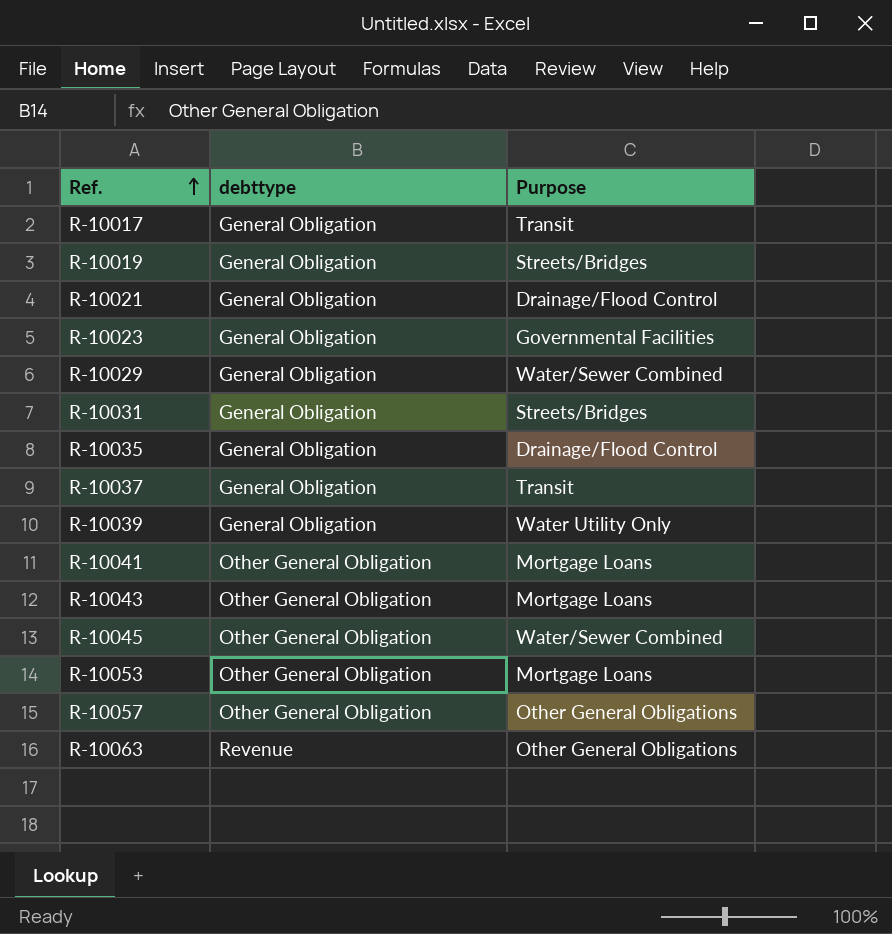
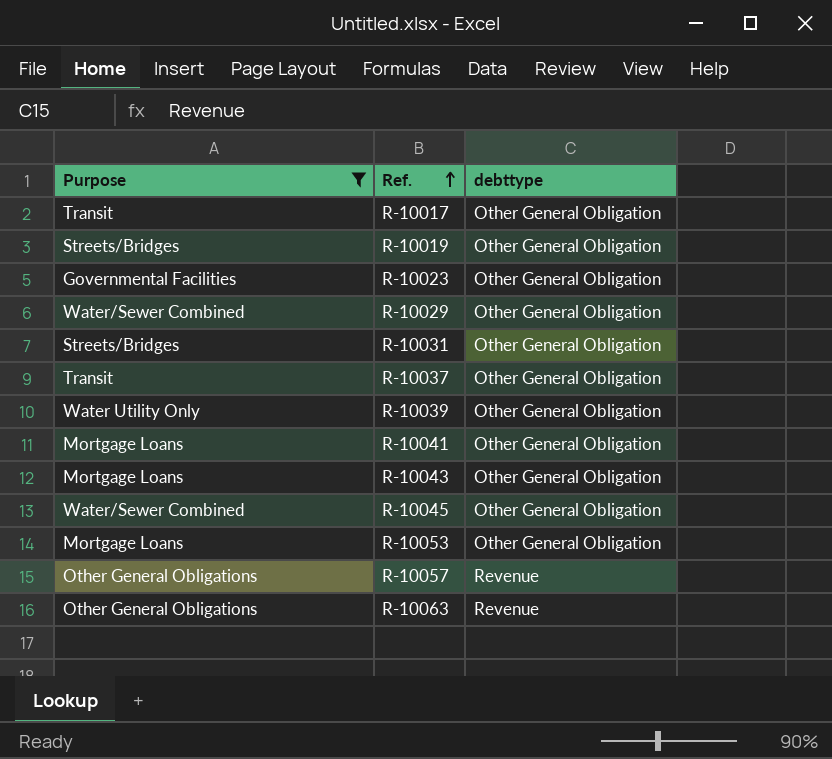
filter: none -> Purpose != Drainage/Flood Control
column Purpose | position: 3 -> 1
R-10017 | debttype: General Obligation -> Other General Obligation
R-10019 | debttype: General Obligation -> Other General Obligation
R-10023 | debttype: General Obligation -> Other General Obligation
R-10029 | debttype: General Obligation -> Other General Obligation
R-10031 | debttype: General Obligation -> Other General Obligation
R-10037 | debttype: General Obligation -> Other General Obligation
R-10039 | debttype: General Obligation -> Other General Obligation
R-10057 | debttype: Other General Obligation -> Revenue

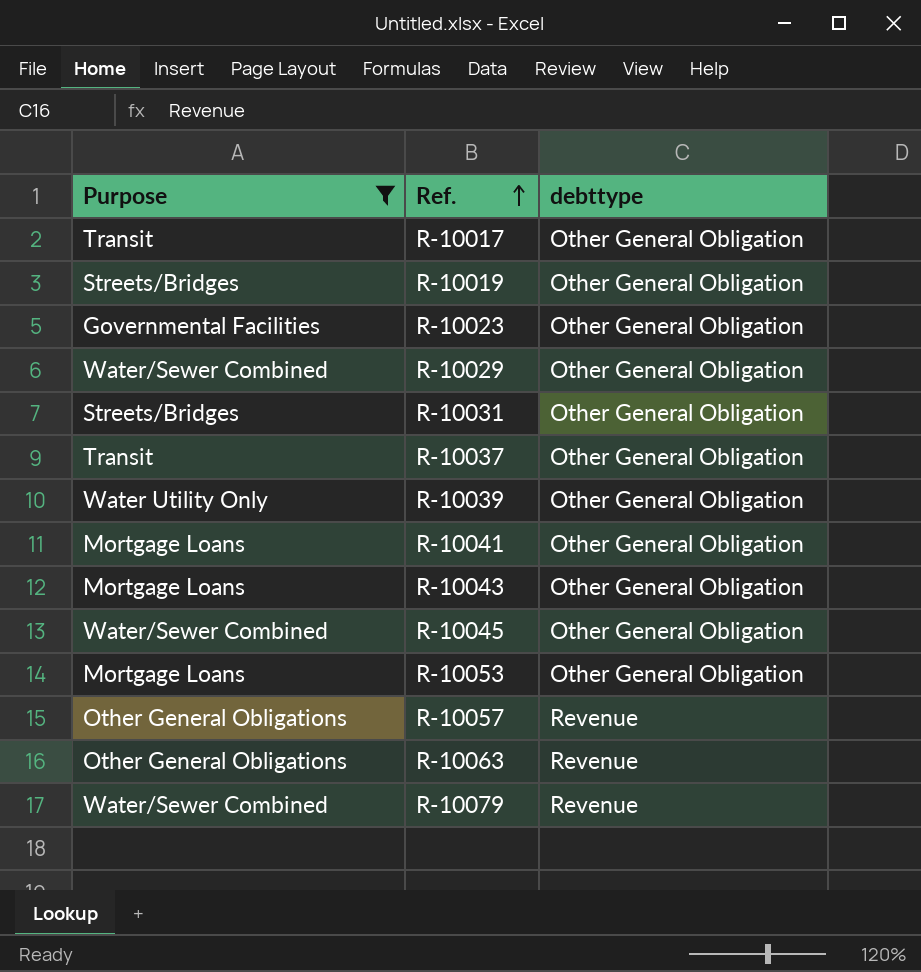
row R-10079: none -> Water/Sewer Combined | Revenue

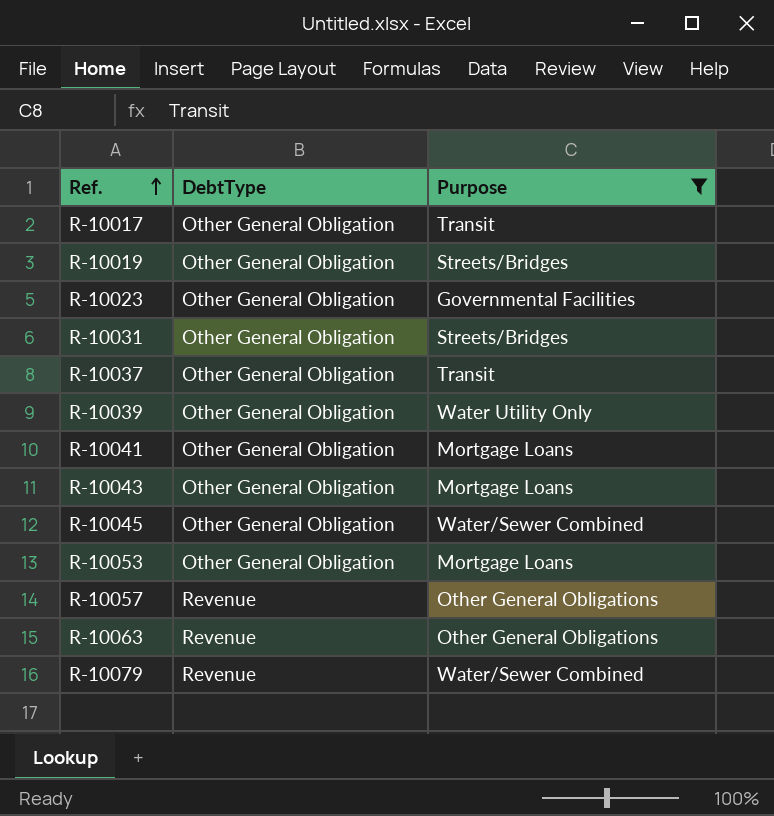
column name: debttype -> DebtType
column Purpose | position: 1 -> 3
row R-10029: Water/Sewer Combined | Other General Obligation -> none

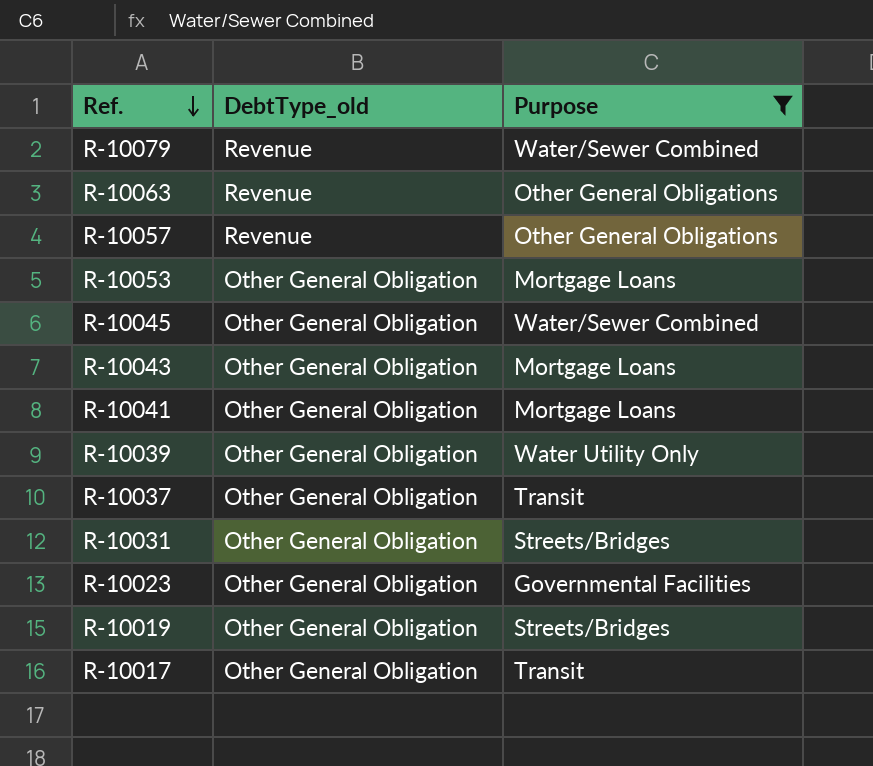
row order: Ref. ascending -> Ref. descending
column name: DebtType -> DebtType_old

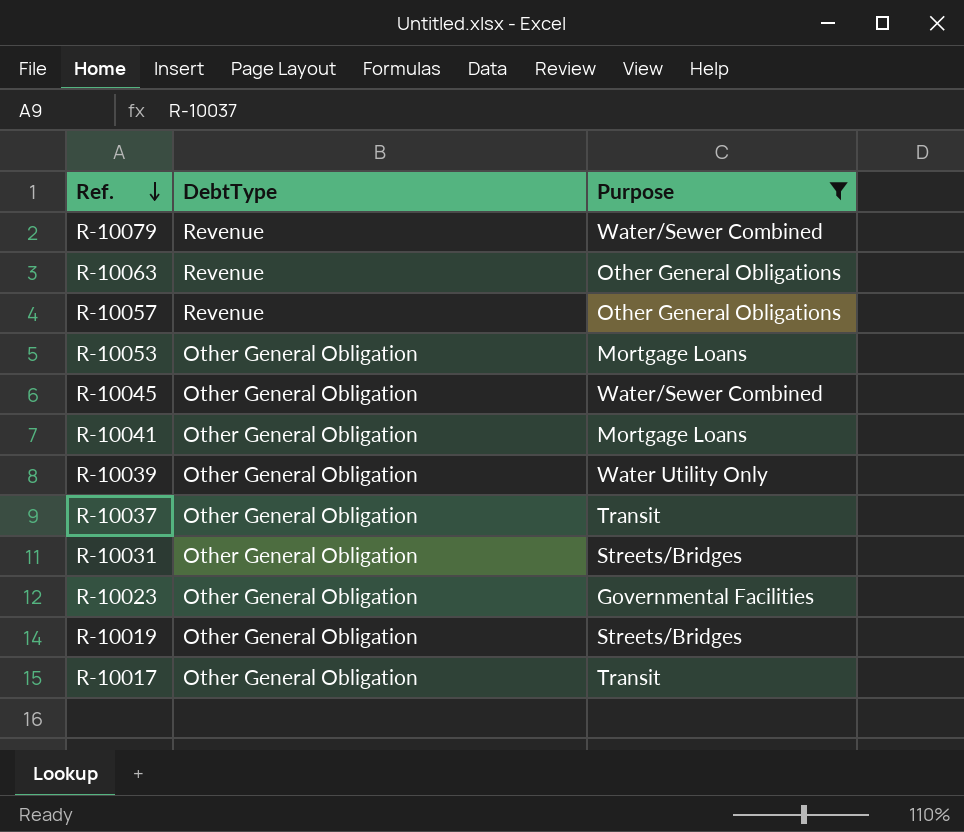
column name: DebtType_old -> DebtType
row R-10043: Other General Obligation | Mortgage Loans -> none

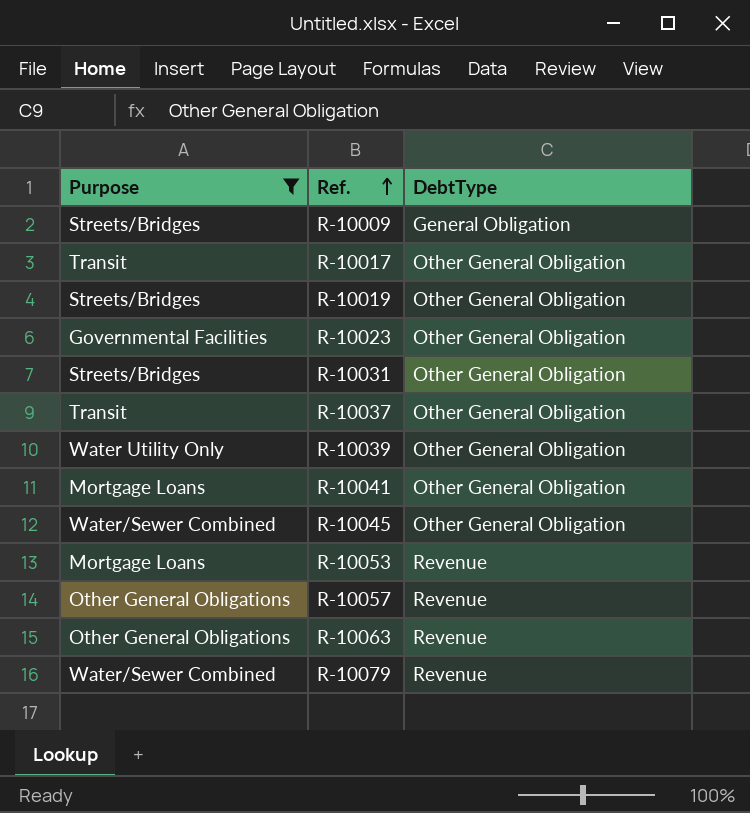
row order: Ref. descending -> Ref. ascending
column Purpose | position: 3 -> 1
row R-10009: none -> Streets/Bridges | General Obligation
R-10053 | DebtType: Other General Obligation -> Revenue

